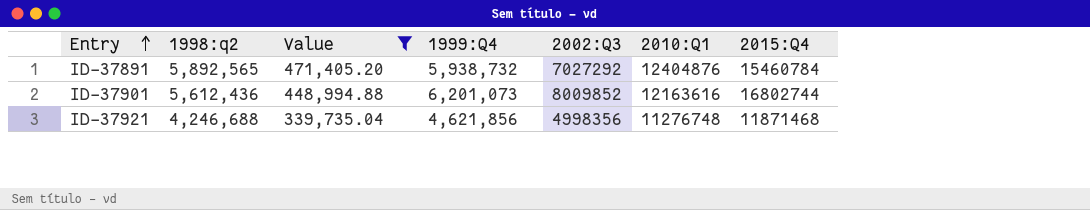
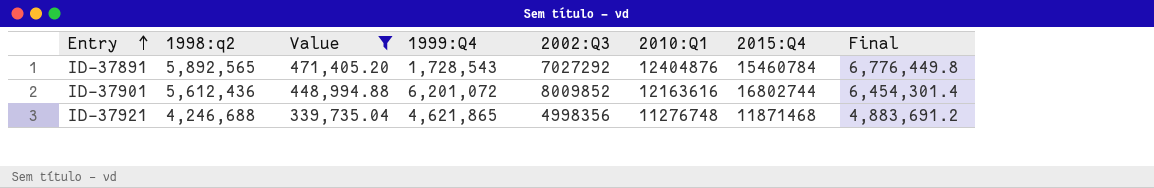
column Final | formula: none -> [1998:q2] * 1.15
ID-37891 | 1999:Q4: 5,938,732 -> 1,728,543
ID-37901 | 1999:Q4: 6,201,073 -> 6,201,072
ID-37921 | 1999:Q4: 4,621,856 -> 4,621,865

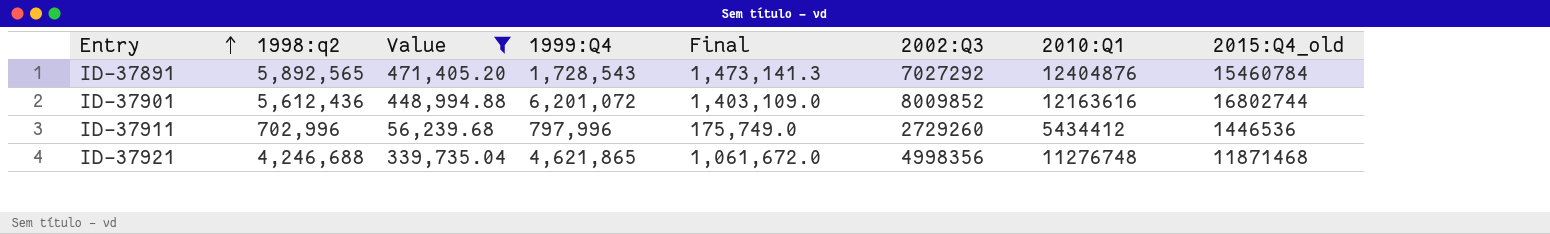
column Final | formula: [1998:q2] * 1.15 -> [1998:q2] * 0.25
column Final | position: 8 -> 5
column name: 2015:Q4 -> 2015:Q4_old
row ID-37911: none -> 702,996 | 56,239.68 | 797,996 | 175,749.0 | 2729260 | 5434412 | 1446536

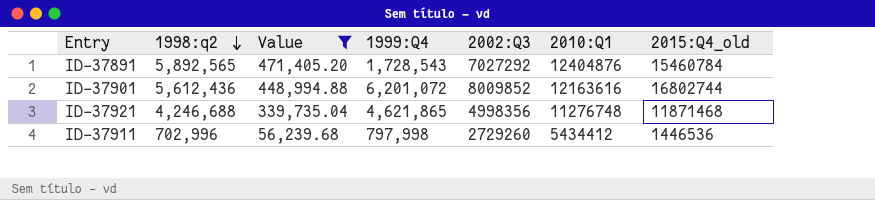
row order: Entry ascending -> 1998:q2 descending
column Final | formula: [1998:q2] * 0.25 -> none
ID-37911 | 1999:Q4: 797,996 -> 797,998

